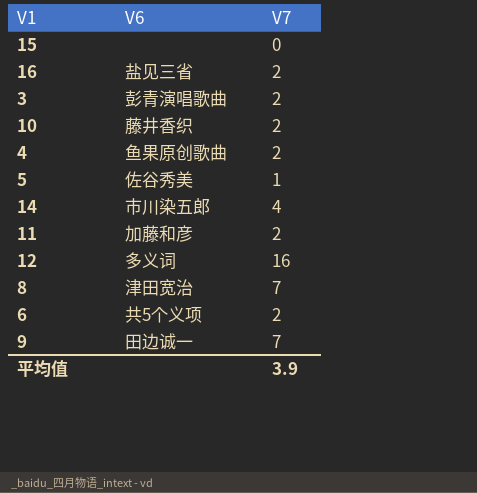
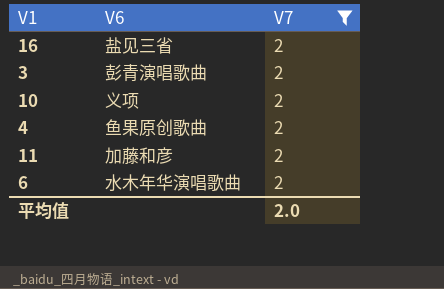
filter: none -> V7 = 2
10 | V6: 藤井香织 -> 义项
6 | V6: 共5个义项 -> 水木年华演唱歌曲
平均值 | V7: 3.9 -> 2.0

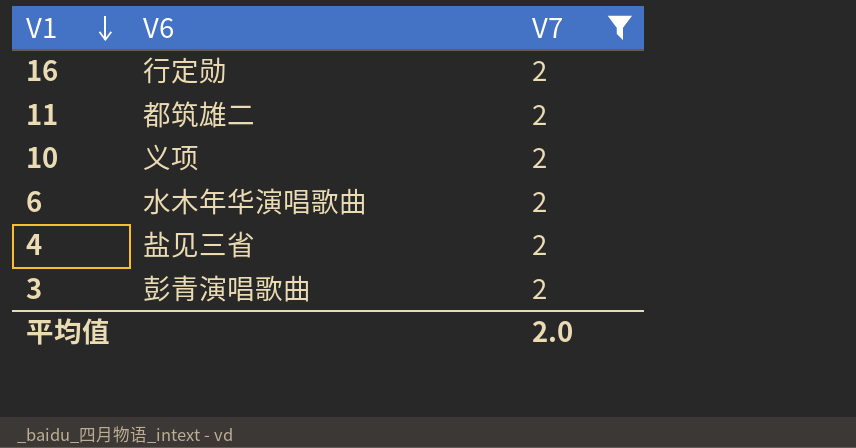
row order: none -> V1 descending
16 | V6: 盐见三省 -> 行定勋
11 | V6: 加藤和彦 -> 都筑雄二
4 | V6: 鱼果原创歌曲 -> 盐见三省

